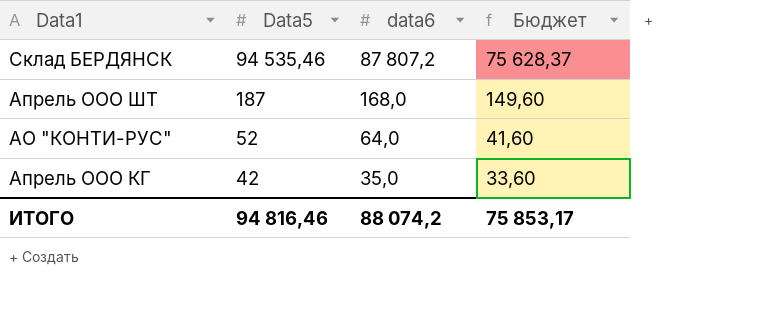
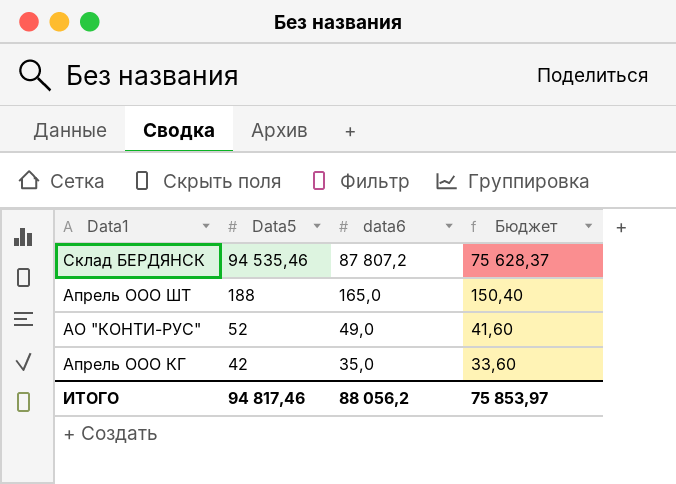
Апрель ООО ШТ | Data5: 187 -> 188
Апрель ООО ШТ | data6: 168,0 -> 165,0
Апрель ООО ШТ | Бюджет: 149,60 -> 150,40
АО "КОНТИ-РУС" | data6: 64,0 -> 49,0
ИТОГО | Data5: 94 816,46 -> 94 817,46
ИТОГО | data6: 88 074,2 -> 88 056,2
ИТОГО | Бюджет: 75 853,17 -> 75 853,97

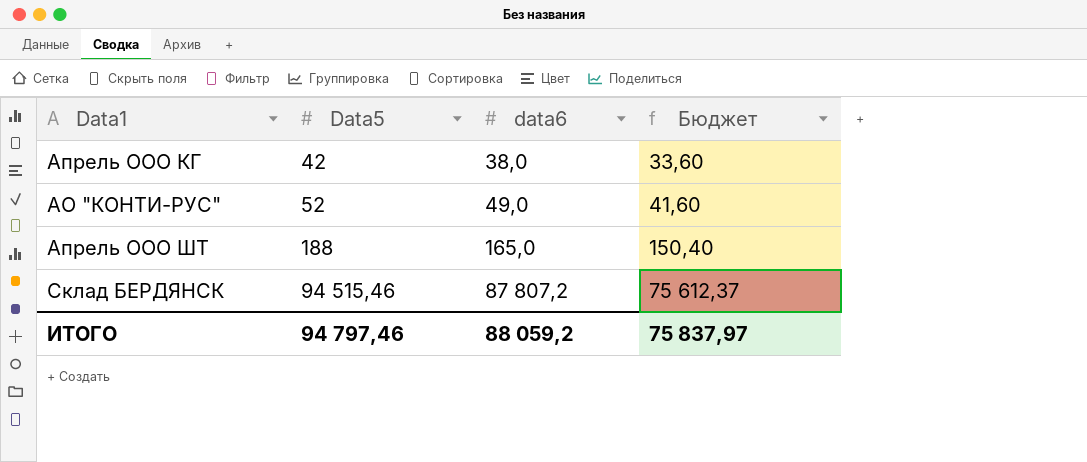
row order: Data5 descending -> Data5 ascending
Апрель ООО КГ | data6: 35,0 -> 38,0
Склад БЕРДЯНСК | Data5: 94 535,46 -> 94 515,46
Склад БЕРДЯНСК | Бюджет: 75 628,37 -> 75 612,37
ИТОГО | Data5: 94 817,46 -> 94 797,46
ИТОГО | data6: 88 056,2 -> 88 059,2
ИТОГО | Бюджет: 75 853,97 -> 75 837,97

